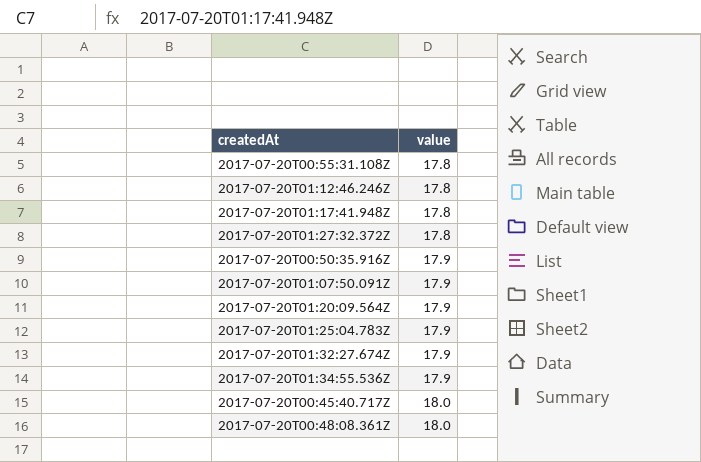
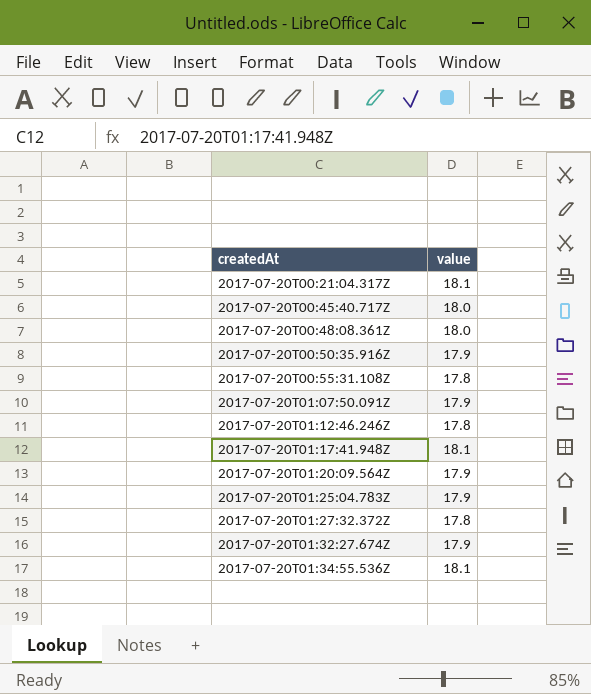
row order: value ascending -> createdAt ascending
row 2017-07-20T00:21:04.317Z: none -> 18.1
2017-07-20T01:17:41.948Z | value: 17.8 -> 18.1
2017-07-20T01:34:55.536Z | value: 17.9 -> 18.1

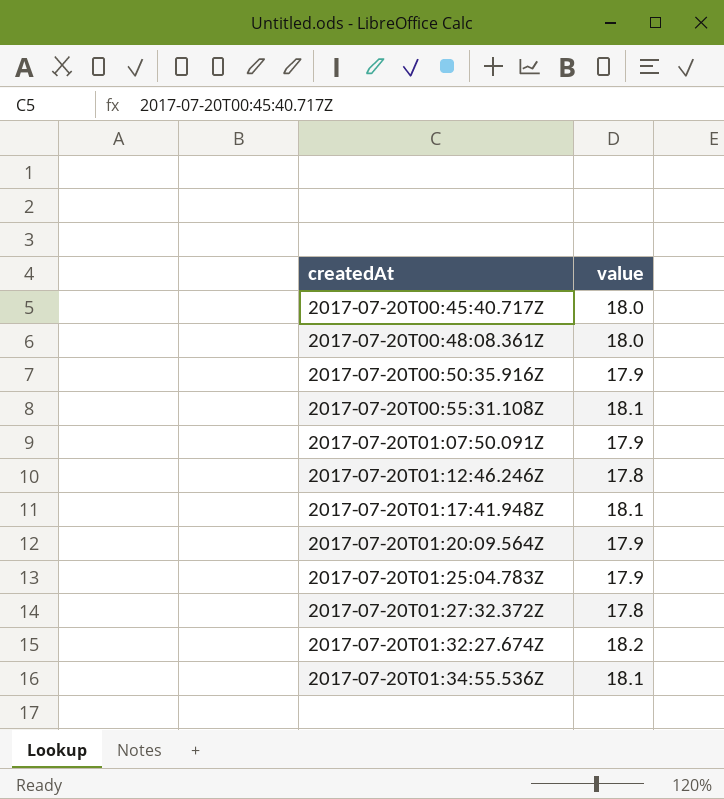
row 2017-07-20T00:21:04.317Z: 18.1 -> none
2017-07-20T00:55:31.108Z | value: 17.8 -> 18.1
2017-07-20T01:32:27.674Z | value: 17.9 -> 18.2

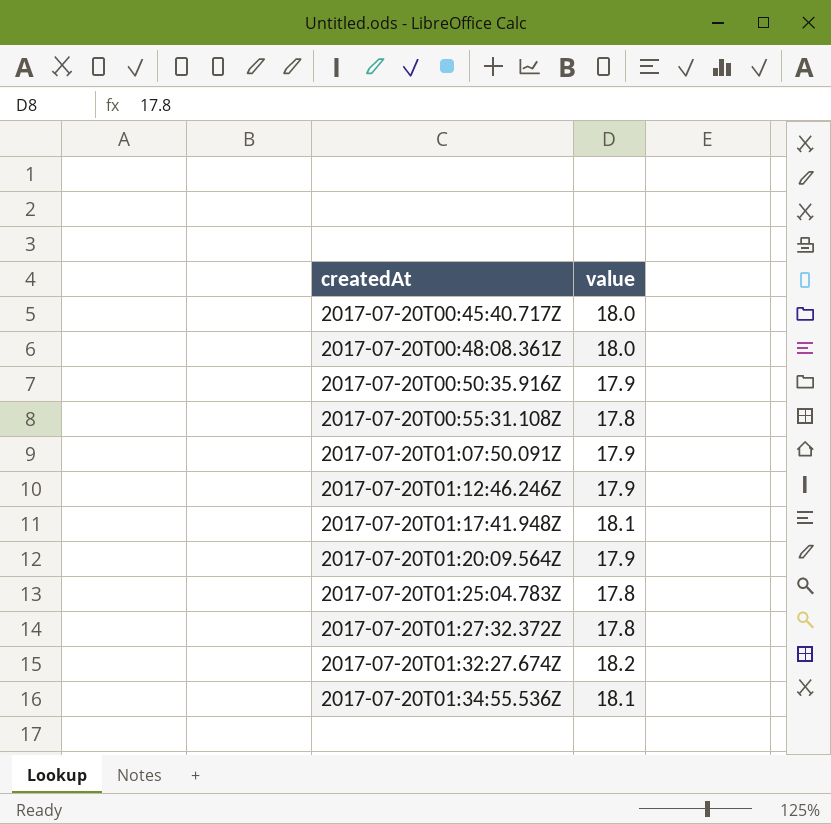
2017-07-20T00:55:31.108Z | value: 18.1 -> 17.8
2017-07-20T01:12:46.246Z | value: 17.8 -> 17.9
2017-07-20T01:25:04.783Z | value: 17.9 -> 17.8

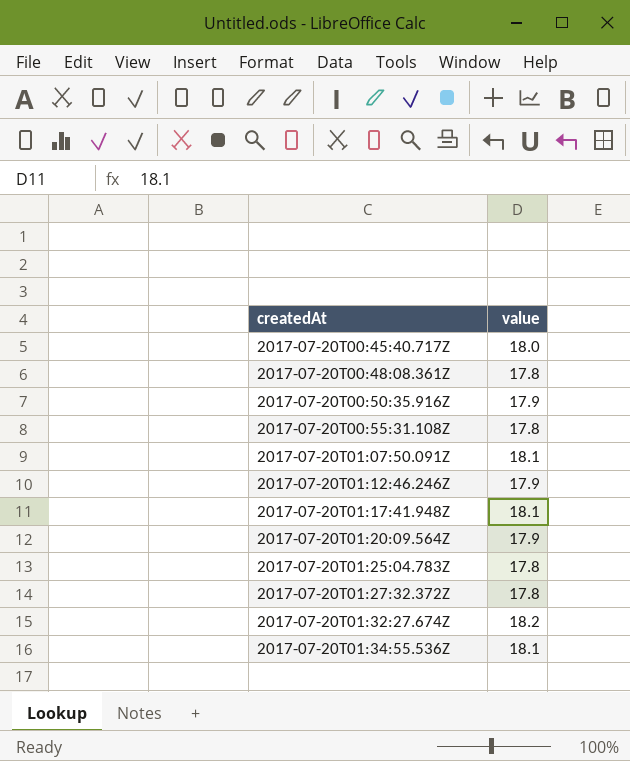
2017-07-20T00:48:08.361Z | value: 18.0 -> 17.8
2017-07-20T01:07:50.091Z | value: 17.9 -> 18.1

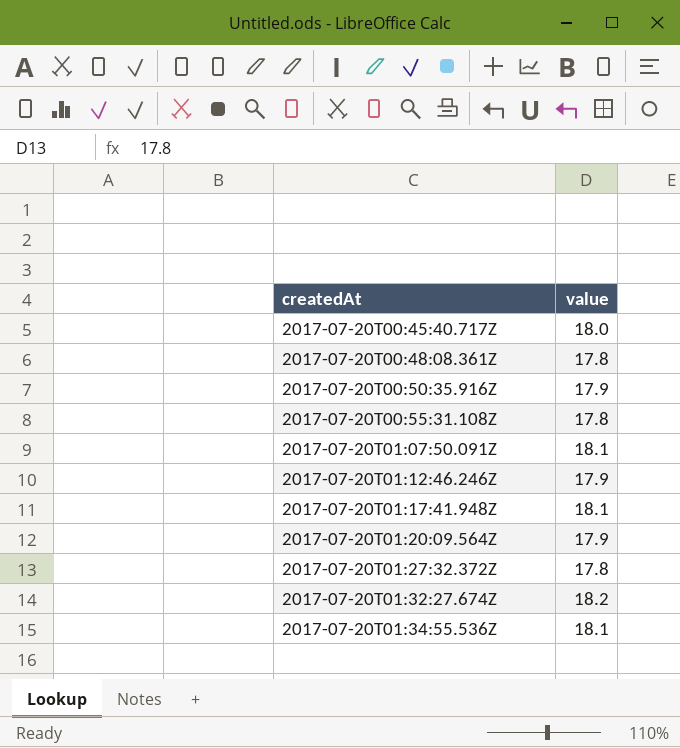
row 2017-07-20T01:25:04.783Z: 17.8 -> none

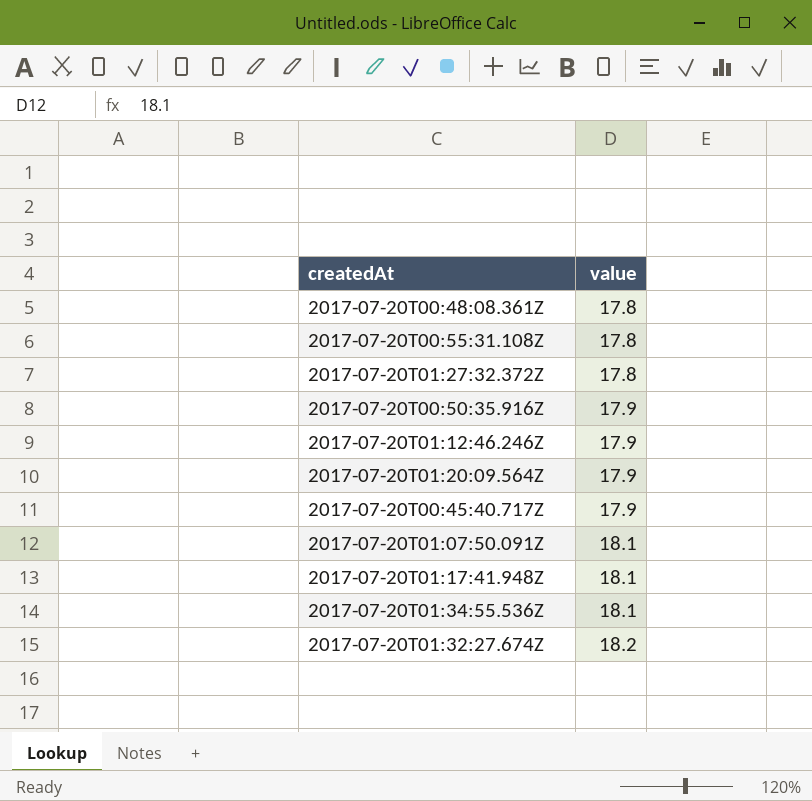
row order: createdAt ascending -> value ascending
2017-07-20T00:45:40.717Z | value: 18.0 -> 17.9

